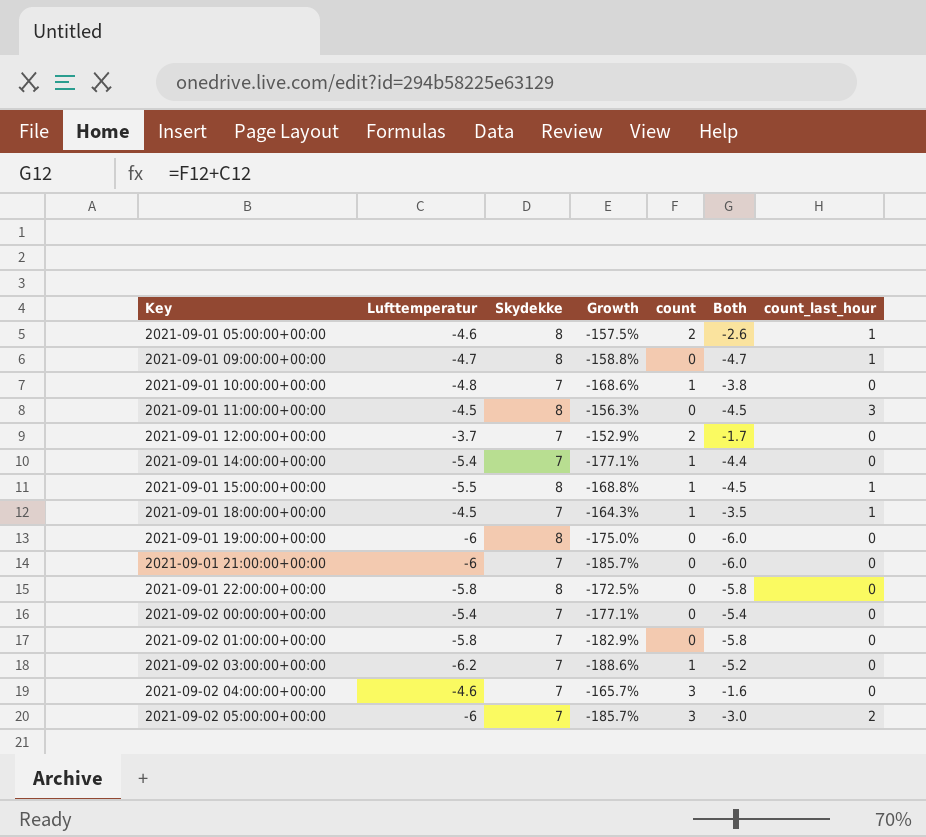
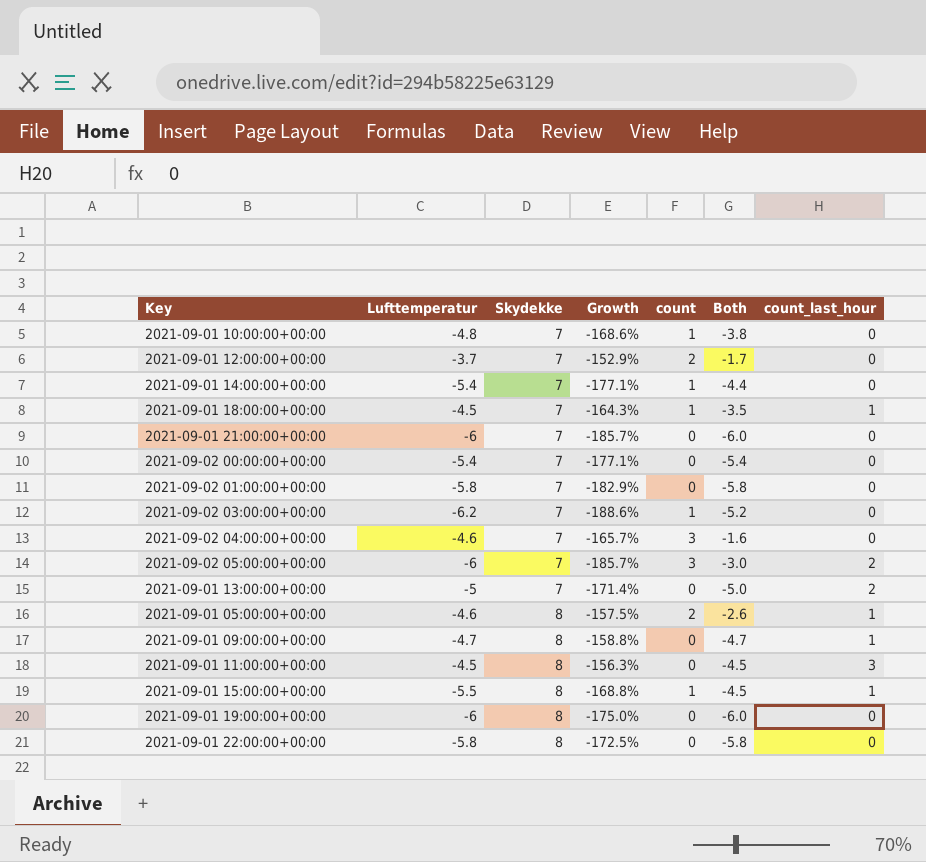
row order: Key ascending -> Skydekke ascending
row 2021-09-01 13:00:00+00:00: none -> -5 | 7 | -171.4% | 0 | -5.0 | 2

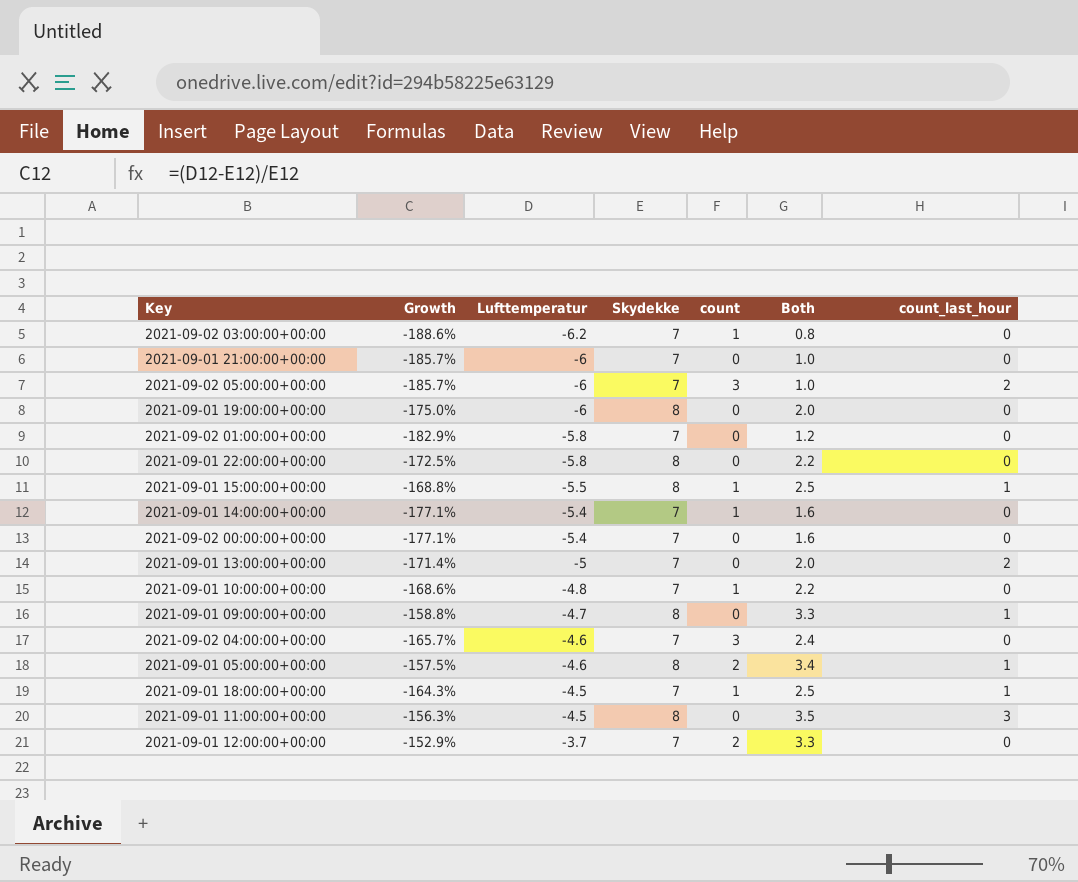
row order: Skydekke ascending -> Lufttemperatur ascending
column Growth | position: 4 -> 2
column Both | formula: [Lufttemperatur] + [count] -> [Lufttemperatur] + [Skydekke]

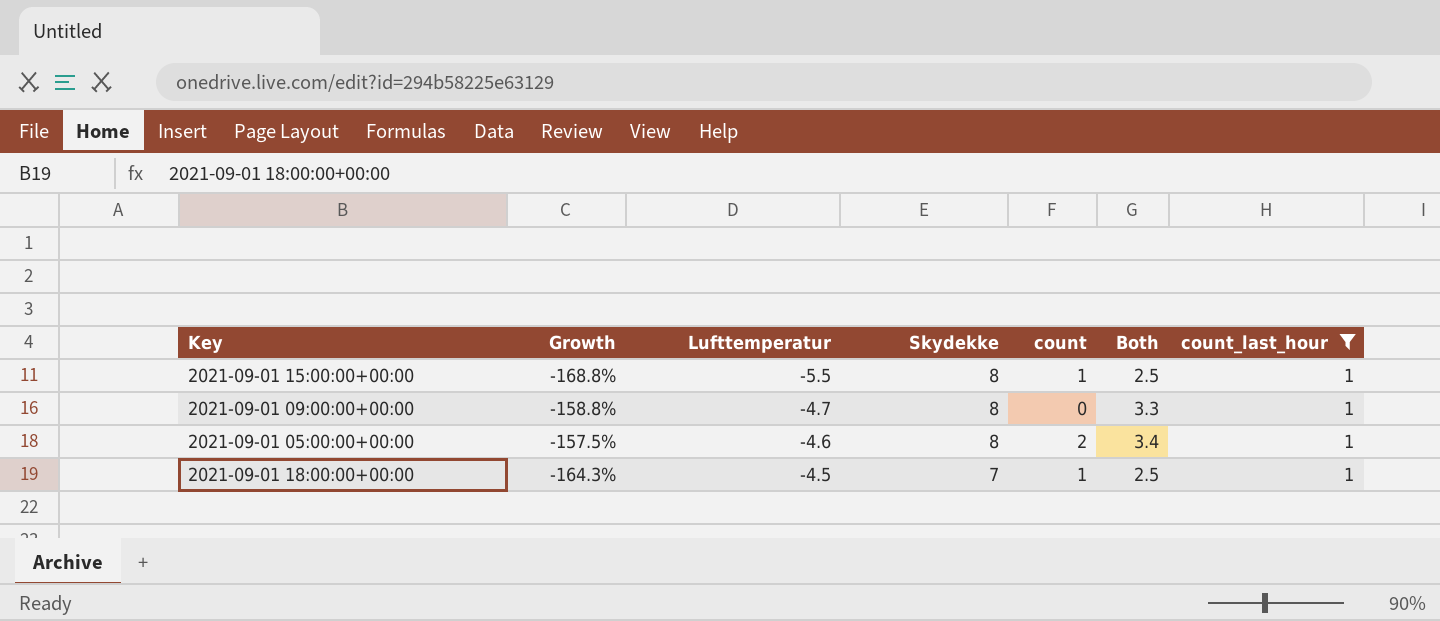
filter: none -> count_last_hour = 1

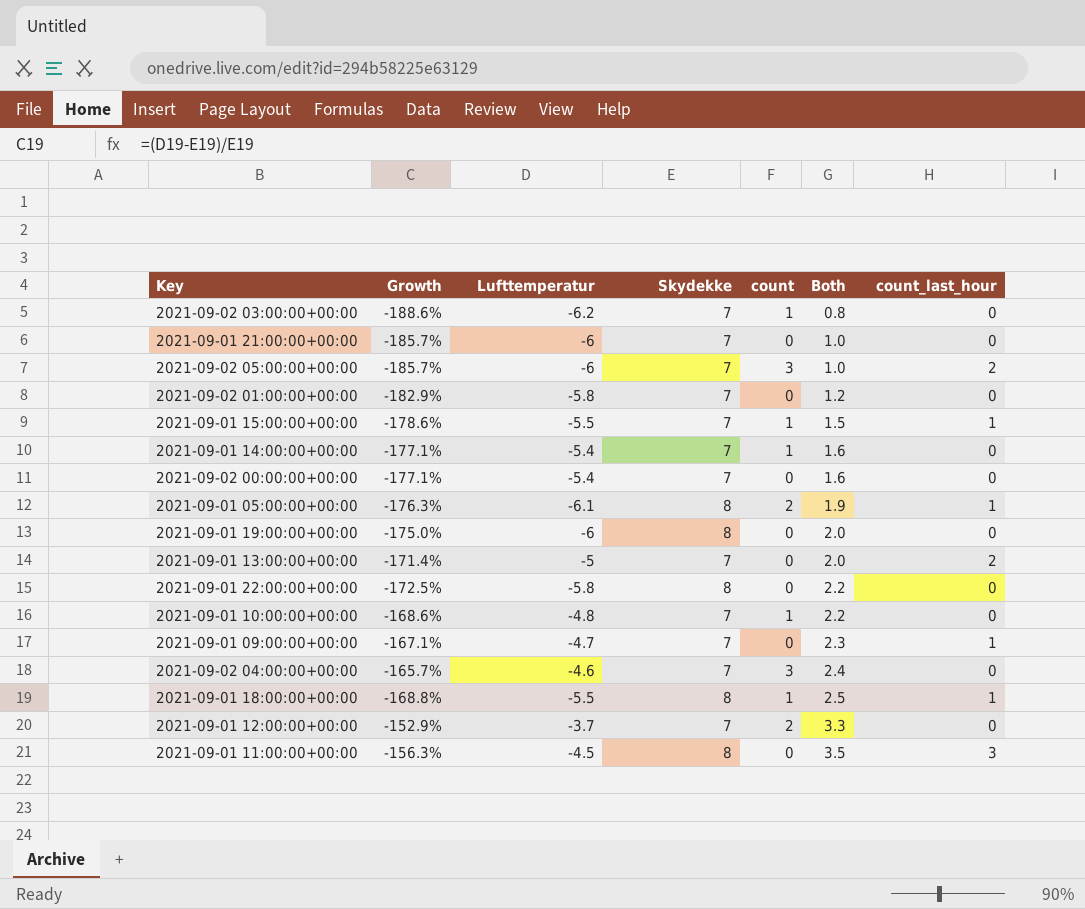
filter: count_last_hour = 1 -> none
row order: Lufttemperatur ascending -> Both ascending
2021-09-01 15:00:00+00:00 | Growth: -168.8% -> -178.6%
2021-09-01 15:00:00+00:00 | Skydekke: 8 -> 7
2021-09-01 15:00:00+00:00 | Both: 2.5 -> 1.5
2021-09-01 05:00:00+00:00 | Growth: -157.5% -> -176.3%
2021-09-01 05:00:00+00:00 | Lufttemperatur: -4.6 -> -6.1
2021-09-01 05:00:00+00:00 | Both: 3.4 -> 1.9
2021-09-01 09:00:00+00:00 | Growth: -158.8% -> -167.1%
2021-09-01 09:00:00+00:00 | Skydekke: 8 -> 7
2021-09-01 09:00:00+00:00 | Both: 3.3 -> 2.3
2021-09-01 18:00:00+00:00 | Growth: -164.3% -> -168.8%
2021-09-01 18:00:00+00:00 | Lufttemperatur: -4.5 -> -5.5
2021-09-01 18:00:00+00:00 | Skydekke: 7 -> 8

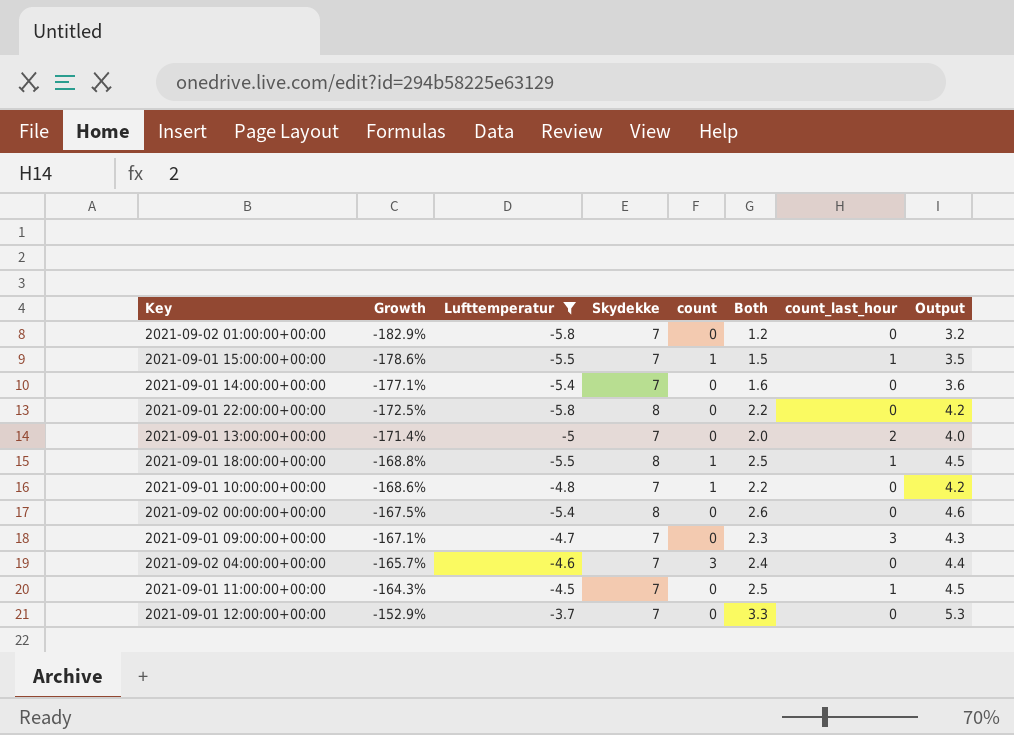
filter: none -> Lufttemperatur >= -5.8
row order: Both ascending -> Growth ascending
column Output | formula: none -> [Both] + 2
2021-09-01 14:00:00+00:00 | count: 1 -> 0
2021-09-02 00:00:00+00:00 | Growth: -177.1% -> -167.5%
2021-09-02 00:00:00+00:00 | Skydekke: 7 -> 8
2021-09-02 00:00:00+00:00 | Both: 1.6 -> 2.6
2021-09-01 09:00:00+00:00 | count_last_hour: 1 -> 3
2021-09-01 11:00:00+00:00 | Growth: -156.3% -> -164.3%
2021-09-01 11:00:00+00:00 | Skydekke: 8 -> 7
2021-09-01 11:00:00+00:00 | Both: 3.5 -> 2.5
2021-09-01 11:00:00+00:00 | count_last_hour: 3 -> 1
2021-09-01 12:00:00+00:00 | count: 2 -> 0

